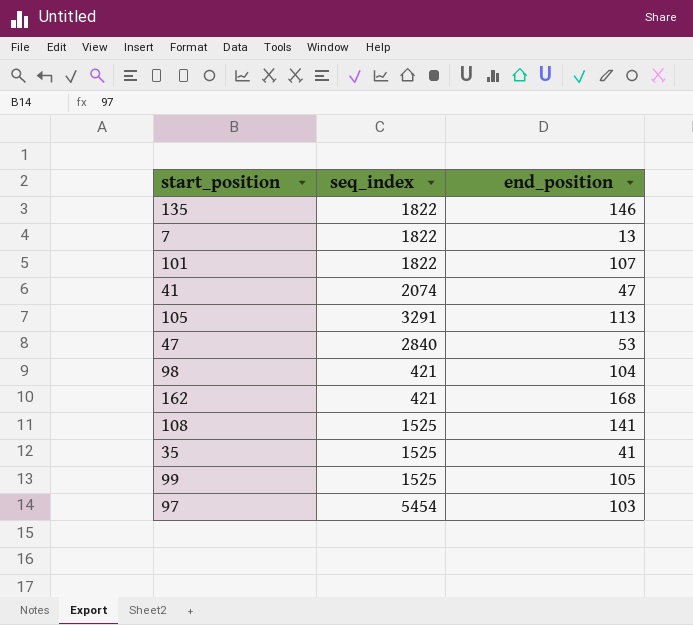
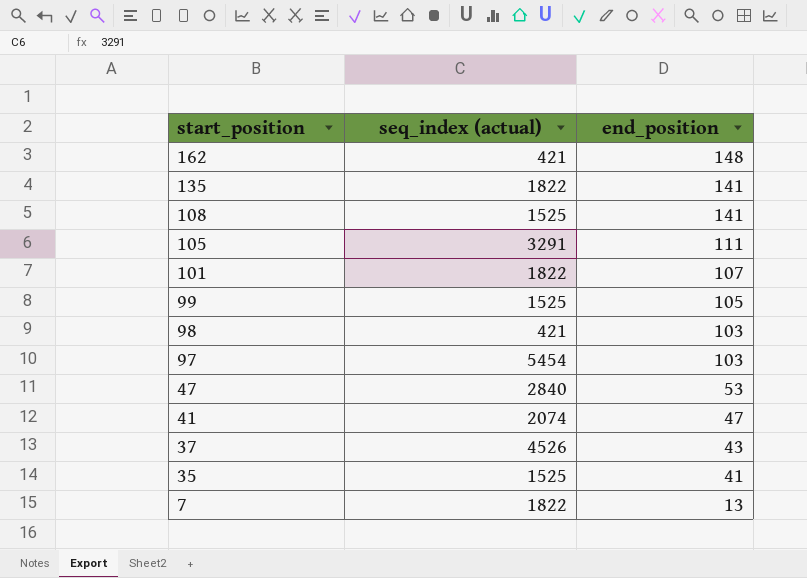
row order: none -> start_position descending
column name: seq_index -> seq_index (actual)
162 | end_position: 168 -> 148
135 | end_position: 146 -> 141
105 | end_position: 113 -> 111
98 | end_position: 104 -> 103
row 37: none -> 4526 | 43

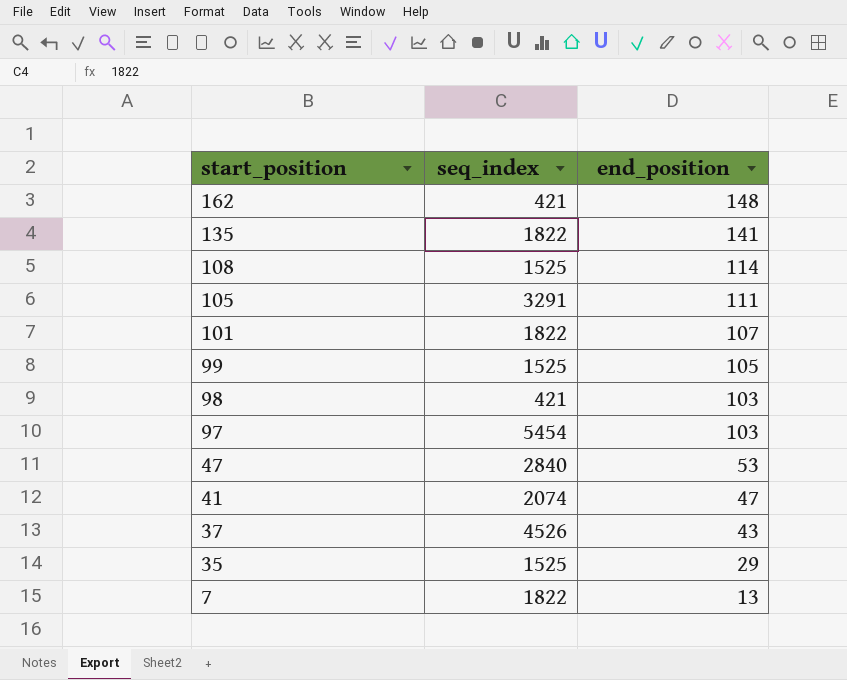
column name: seq_index (actual) -> seq_index
108 | end_position: 141 -> 114
35 | end_position: 41 -> 29

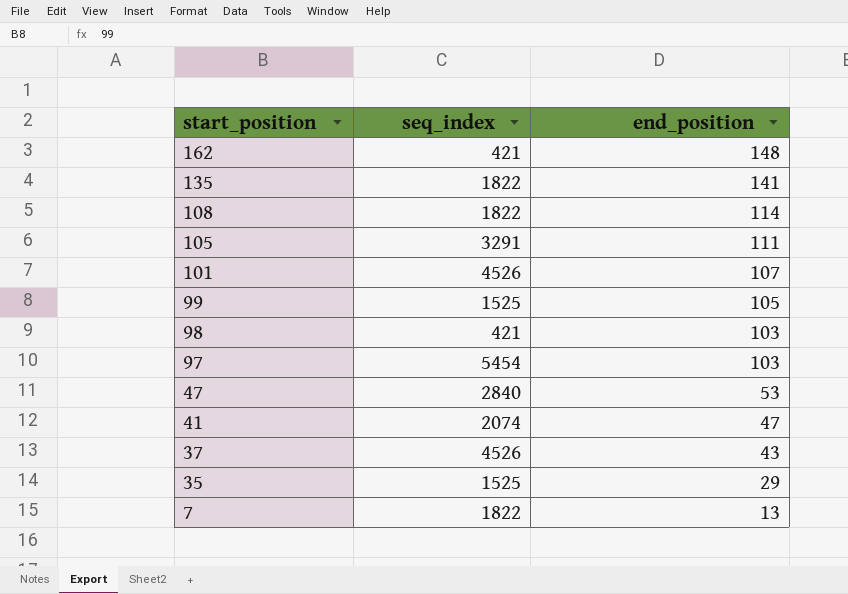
108 | seq_index: 1525 -> 1822
101 | seq_index: 1822 -> 4526

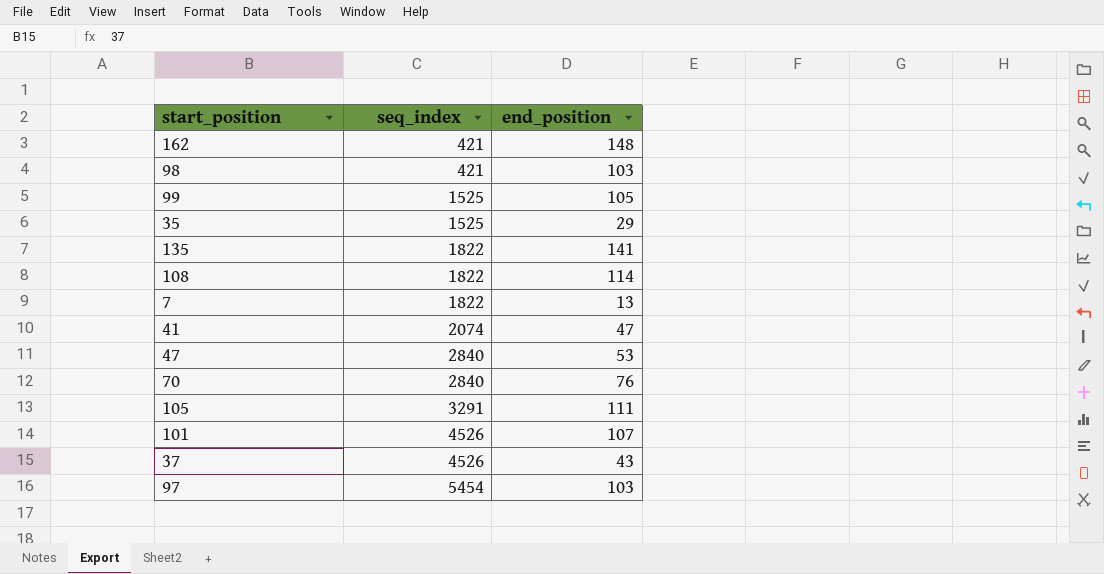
row order: start_position descending -> seq_index ascending
row 70: none -> 2840 | 76

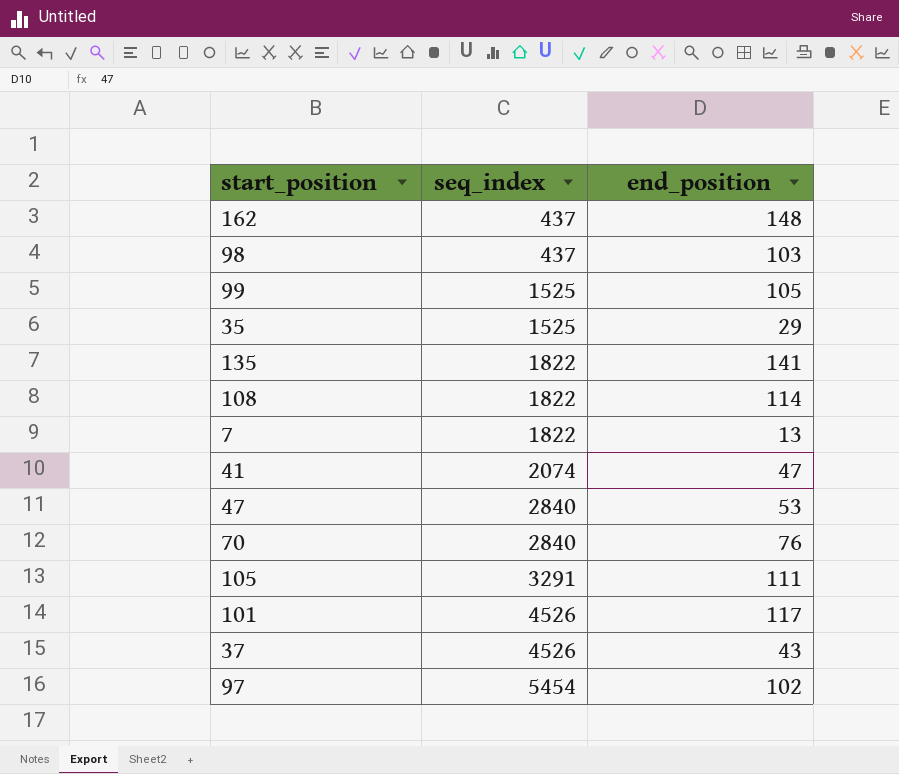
162 | seq_index: 421 -> 437
98 | seq_index: 421 -> 437
101 | end_position: 107 -> 117
97 | end_position: 103 -> 102

